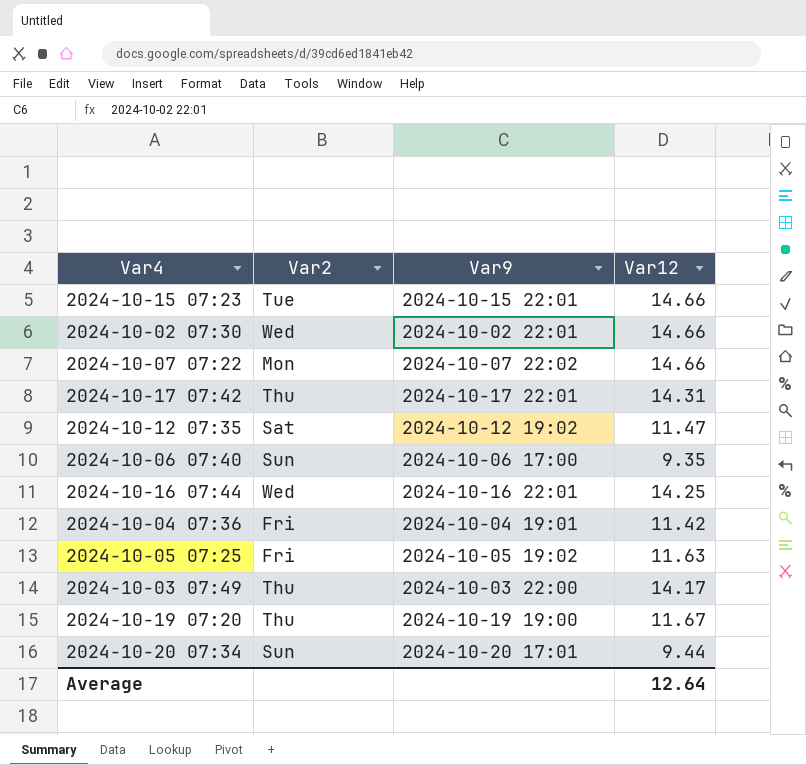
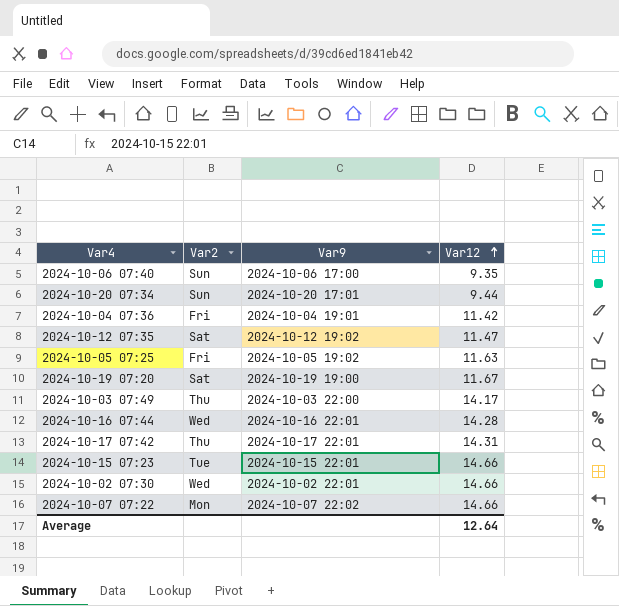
row order: none -> Var12 ascending
2024-10-19 07:20 | Var2: Thu -> Sat
2024-10-16 07:44 | Var12: 14.25 -> 14.28

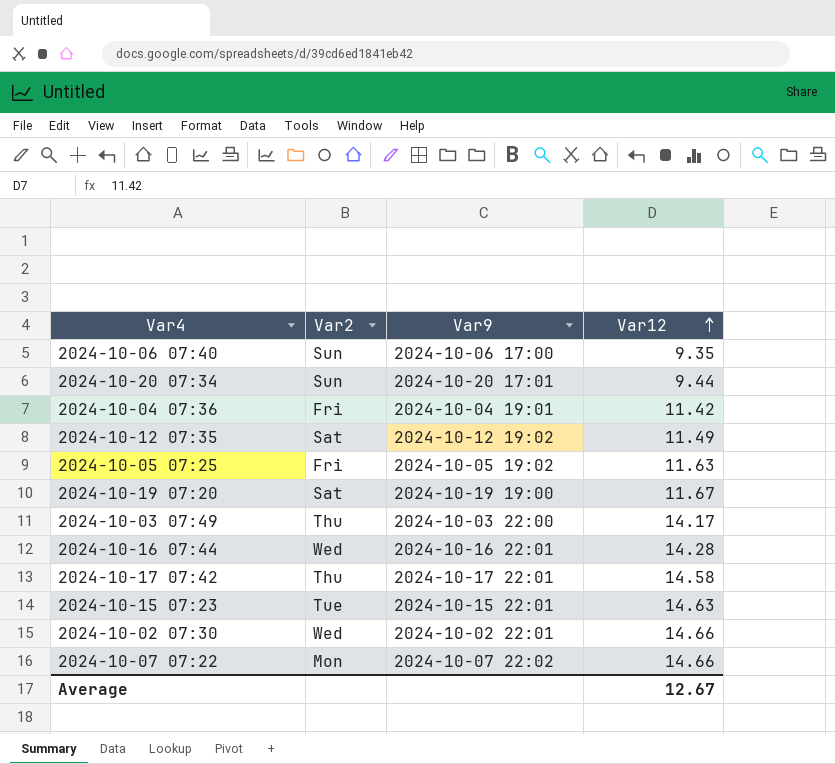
2024-10-12 07:35 | Var12: 11.47 -> 11.49
2024-10-17 07:42 | Var12: 14.31 -> 14.58
2024-10-15 07:23 | Var12: 14.66 -> 14.63
Average | Var12: 12.64 -> 12.67

